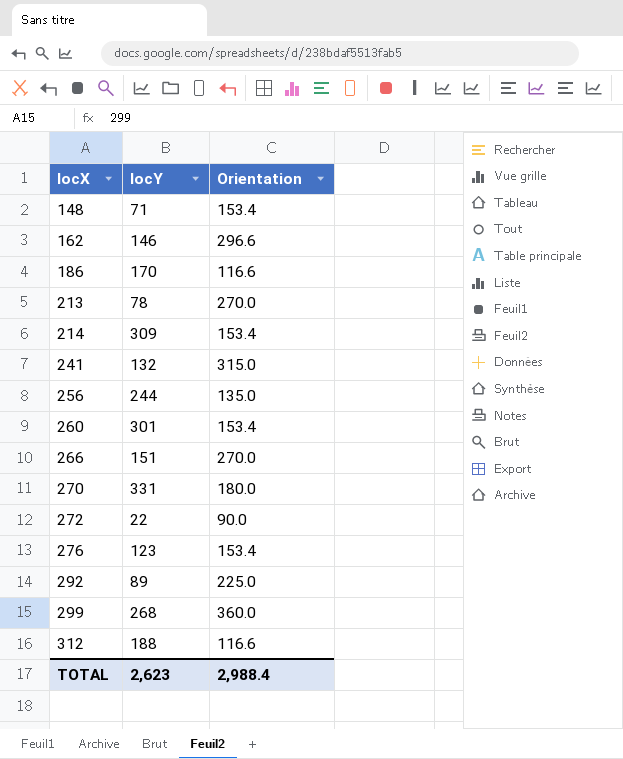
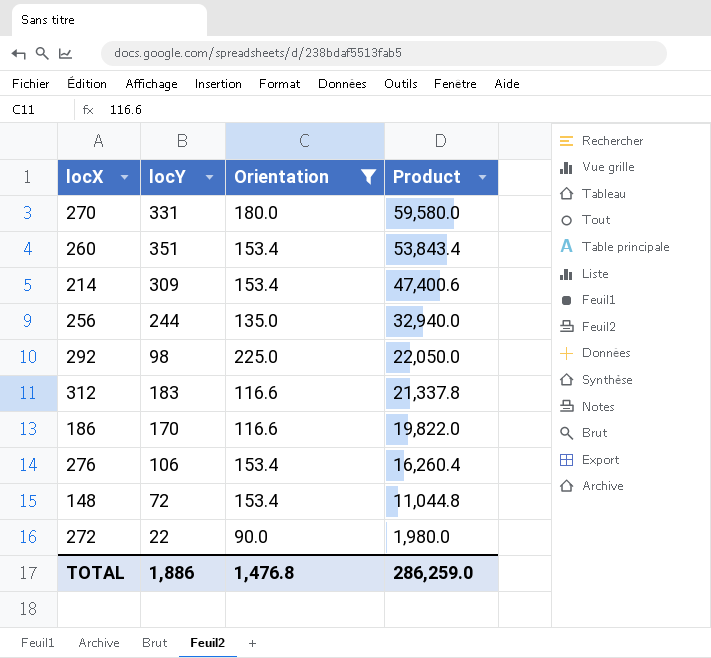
filter: none -> Orientation <= 225.0
row order: locX ascending -> Product descending
column Product | formula: none -> [locY] * [Orientation]
260 | locY: 301 -> 351
292 | locY: 89 -> 98
312 | locY: 188 -> 183
276 | locY: 123 -> 106
148 | locY: 71 -> 72
TOTAL | locY: 2,623 -> 1,886
TOTAL | Orientation: 2,988.4 -> 1,476.8

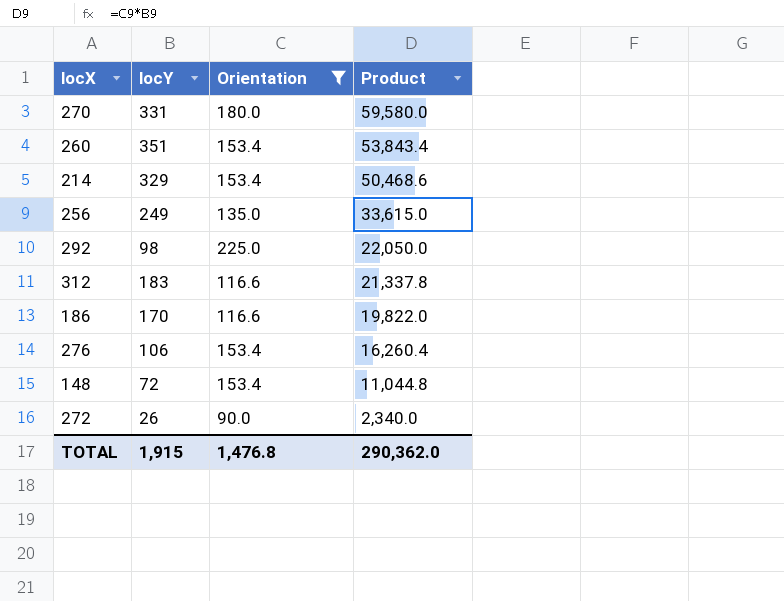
214 | locY: 309 -> 329
214 | Product: 47,400.6 -> 50,468.6
256 | locY: 244 -> 249
256 | Product: 32,940.0 -> 33,615.0
272 | locY: 22 -> 26
272 | Product: 1,980.0 -> 2,340.0
TOTAL | locY: 1,886 -> 1,915
TOTAL | Product: 286,259.0 -> 290,362.0

